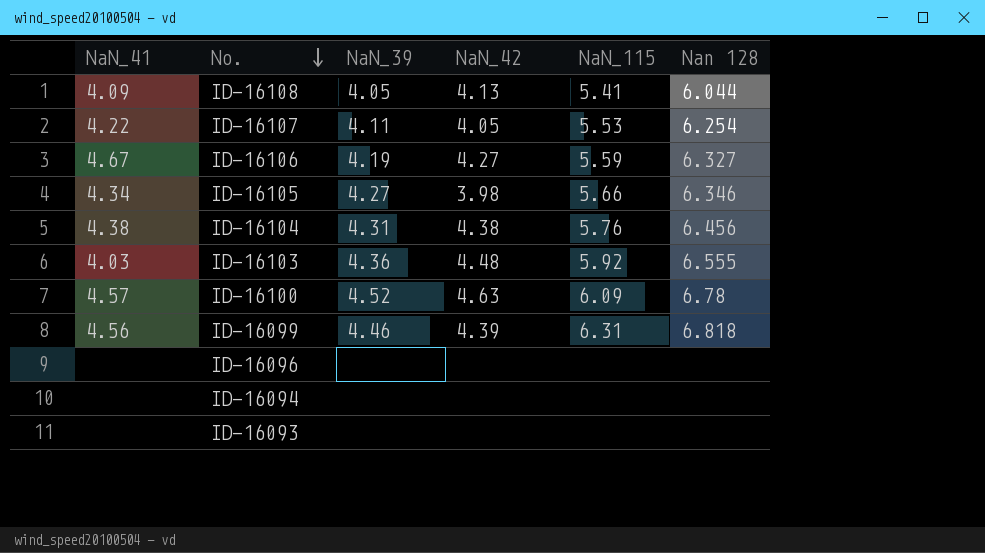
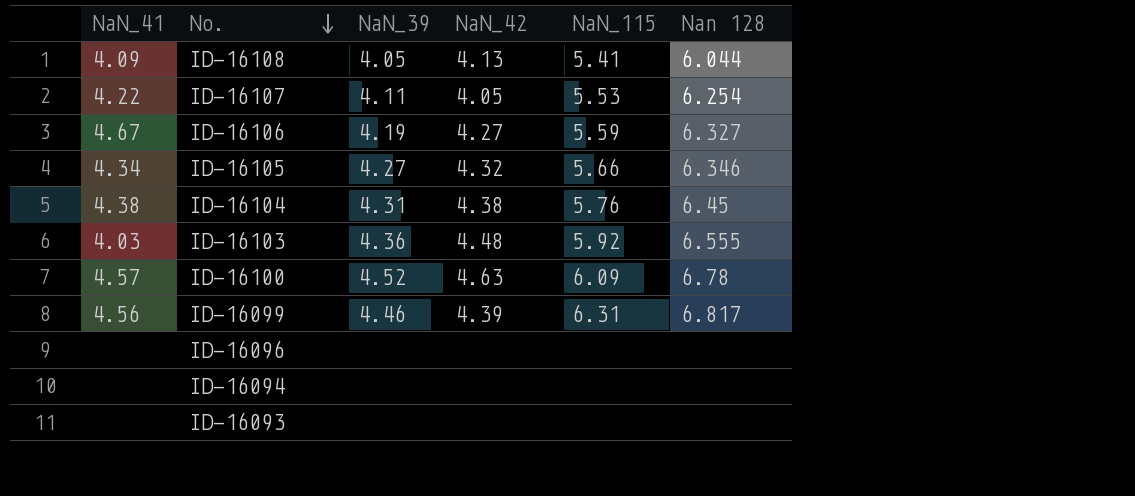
ID-16105 | NaN_42: 3.98 -> 4.32
ID-16104 | Nan 128: 6.456 -> 6.45
ID-16099 | Nan 128: 6.818 -> 6.817

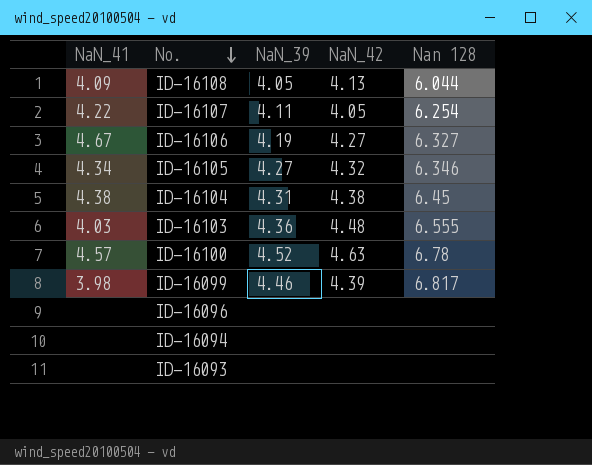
column NaN_115 | position: 5 -> none
ID-16099 | NaN_41: 4.56 -> 3.98

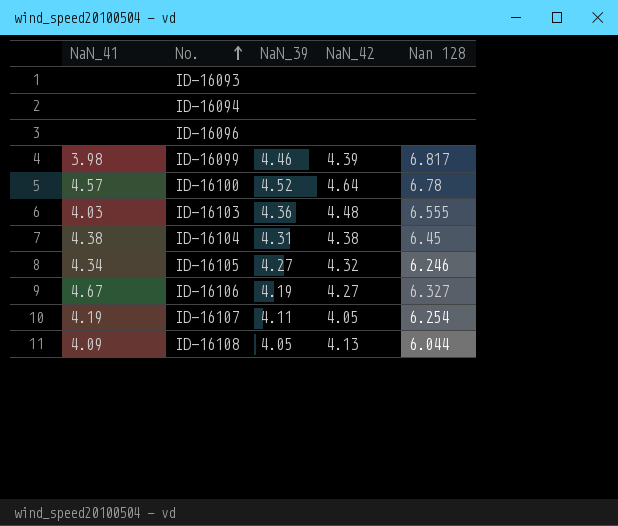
row order: No. descending -> No. ascending
ID-16100 | NaN_42: 4.63 -> 4.64
ID-16105 | Nan 128: 6.346 -> 6.246
ID-16107 | NaN_41: 4.22 -> 4.19

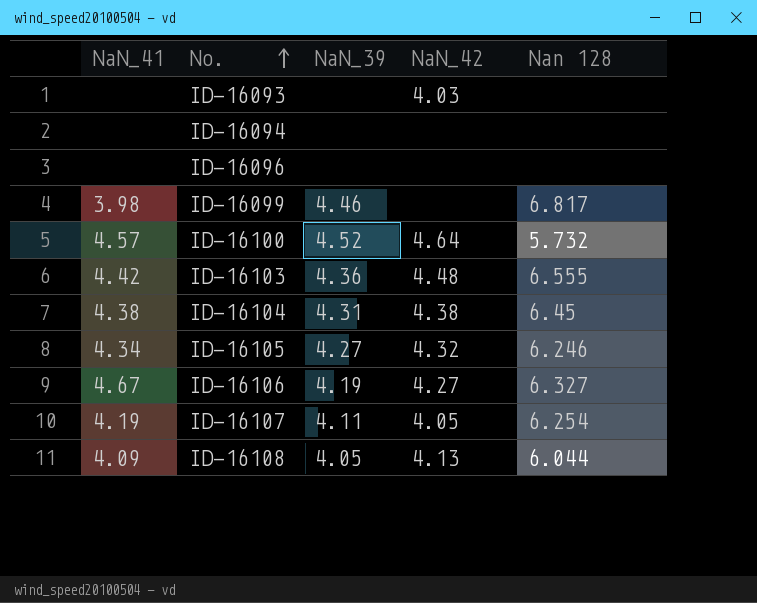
ID-16093 | NaN_42: none -> 4.03
ID-16099 | NaN_42: 4.39 -> none
ID-16100 | Nan 128: 6.78 -> 5.732
ID-16103 | NaN_41: 4.03 -> 4.42

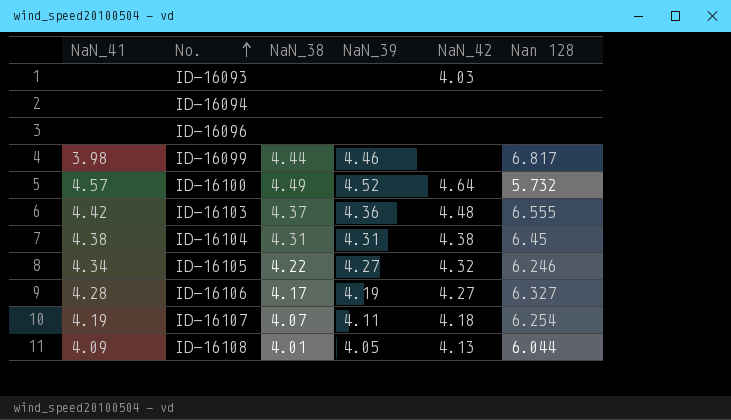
column NaN_38 | position: none -> 3
ID-16106 | NaN_41: 4.67 -> 4.28
ID-16107 | NaN_42: 4.05 -> 4.18

